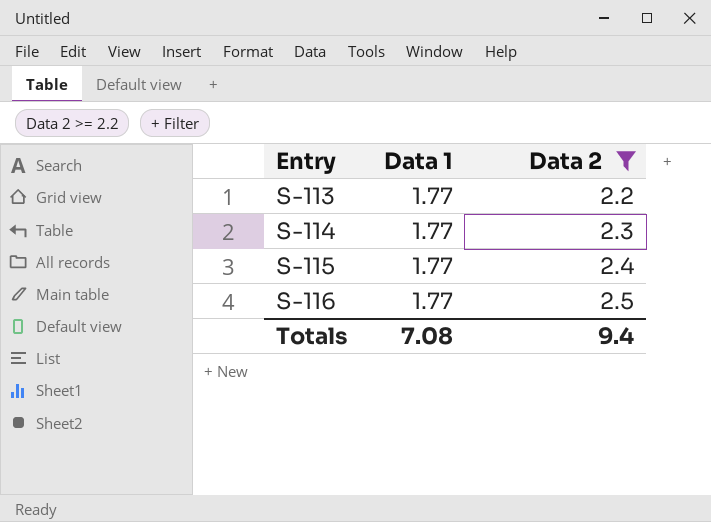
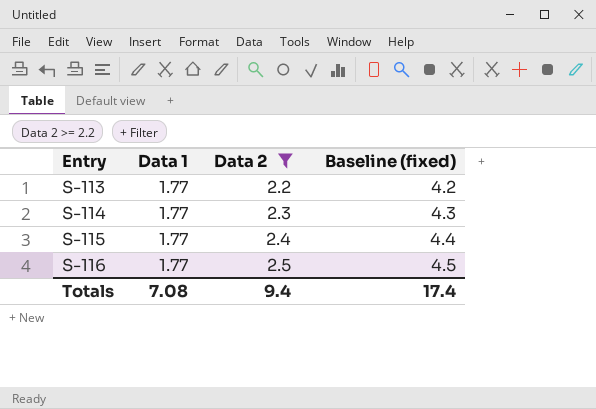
column Baseline (fixed) | formula: none -> [Data 2] + 2

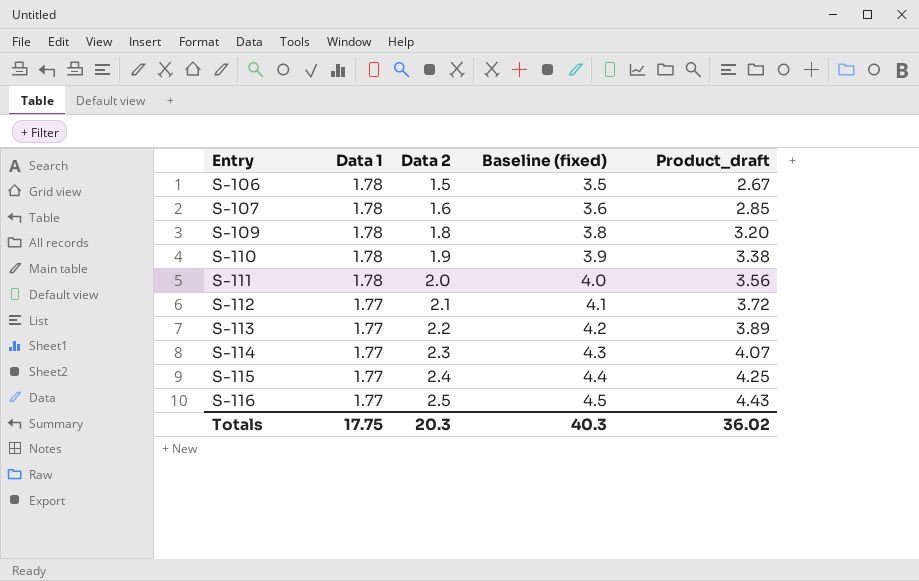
filter: Data 2 >= 2.2 -> none
column Product_draft | formula: none -> [Data 1] * [Data 2]
Totals | Data 1: 7.08 -> 17.75
Totals | Data 2: 9.4 -> 20.3
Totals | Baseline (fixed): 17.4 -> 40.3

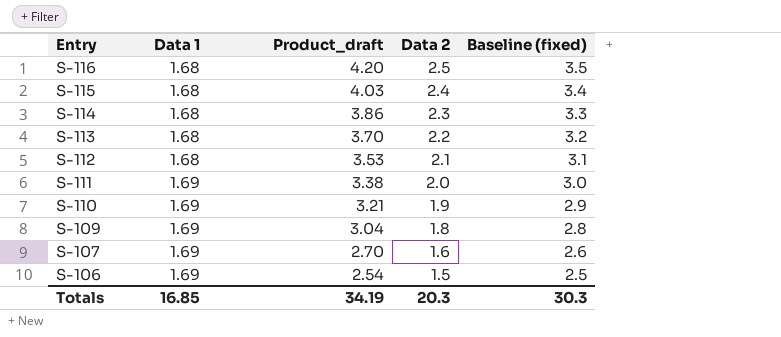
row order: Entry ascending -> Entry descending
column Product_draft | position: 5 -> 3
column Baseline (fixed) | formula: [Data 2] + 2 -> [Data 2] + 1
S-116 | Data 1: 1.77 -> 1.68
S-116 | Product_draft: 4.43 -> 4.20
S-115 | Data 1: 1.77 -> 1.68
S-115 | Product_draft: 4.25 -> 4.03
S-114 | Data 1: 1.77 -> 1.68
S-114 | Product_draft: 4.07 -> 3.86
S-113 | Data 1: 1.77 -> 1.68
S-113 | Product_draft: 3.89 -> 3.70
S-112 | Data 1: 1.77 -> 1.68
S-112 | Product_draft: 3.72 -> 3.53
S-111 | Data 1: 1.78 -> 1.69
S-111 | Product_draft: 3.56 -> 3.38
S-110 | Data 1: 1.78 -> 1.69
S-110 | Product_draft: 3.38 -> 3.21
S-109 | Data 1: 1.78 -> 1.69
S-109 | Product_draft: 3.20 -> 3.04
S-107 | Data 1: 1.78 -> 1.69
S-107 | Product_draft: 2.85 -> 2.70
S-106 | Data 1: 1.78 -> 1.69
S-106 | Product_draft: 2.67 -> 2.54
Totals | Data 1: 17.75 -> 16.85
Totals | Product_draft: 36.02 -> 34.19
Totals | Baseline (fixed): 40.3 -> 30.3

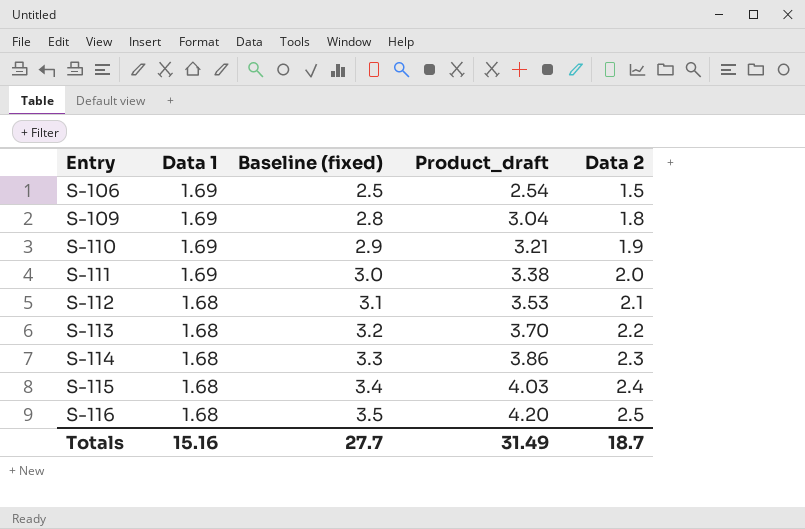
row order: Entry descending -> Entry ascending
column Baseline (fixed) | position: 5 -> 3
row S-107: 1.69 | 2.70 | 1.6 | 2.6 -> none
Totals | Data 1: 16.85 -> 15.16
Totals | Baseline (fixed): 30.3 -> 27.7
Totals | Product_draft: 34.19 -> 31.49
Totals | Data 2: 20.3 -> 18.7

